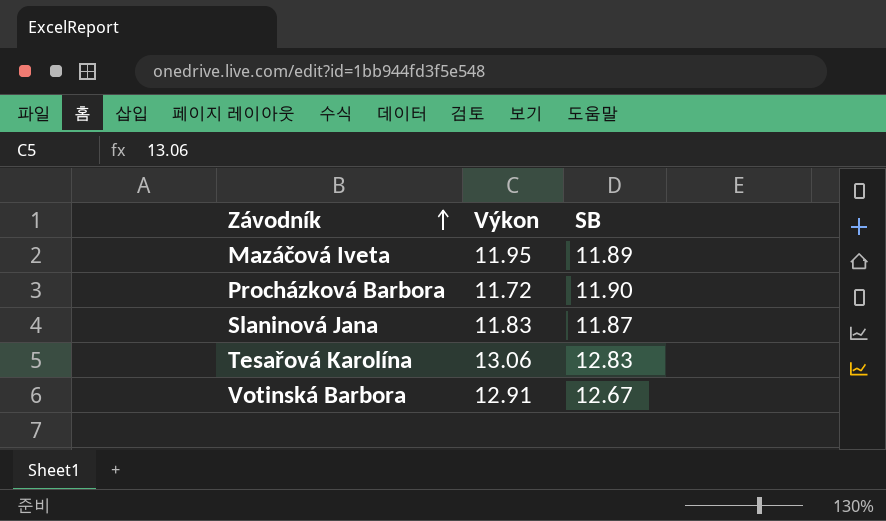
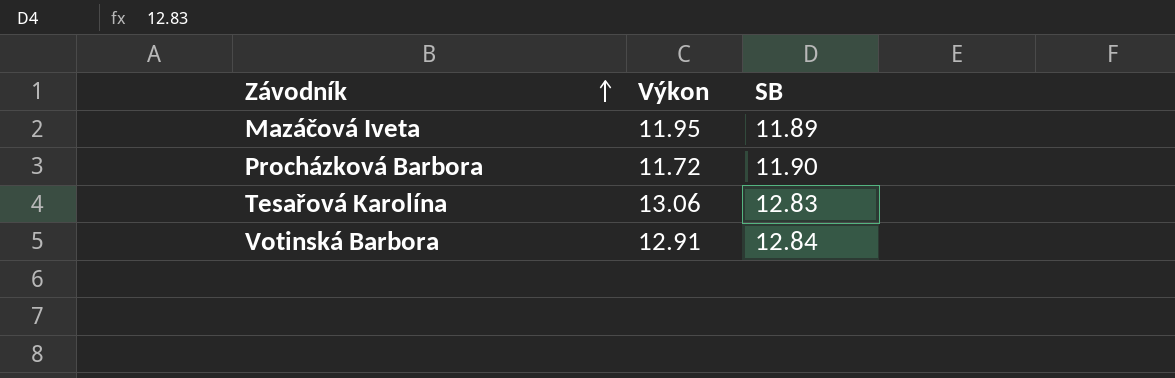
row Slaninová Jana: 11.83 | 11.87 -> none
Votinská Barbora | SB: 12.67 -> 12.84

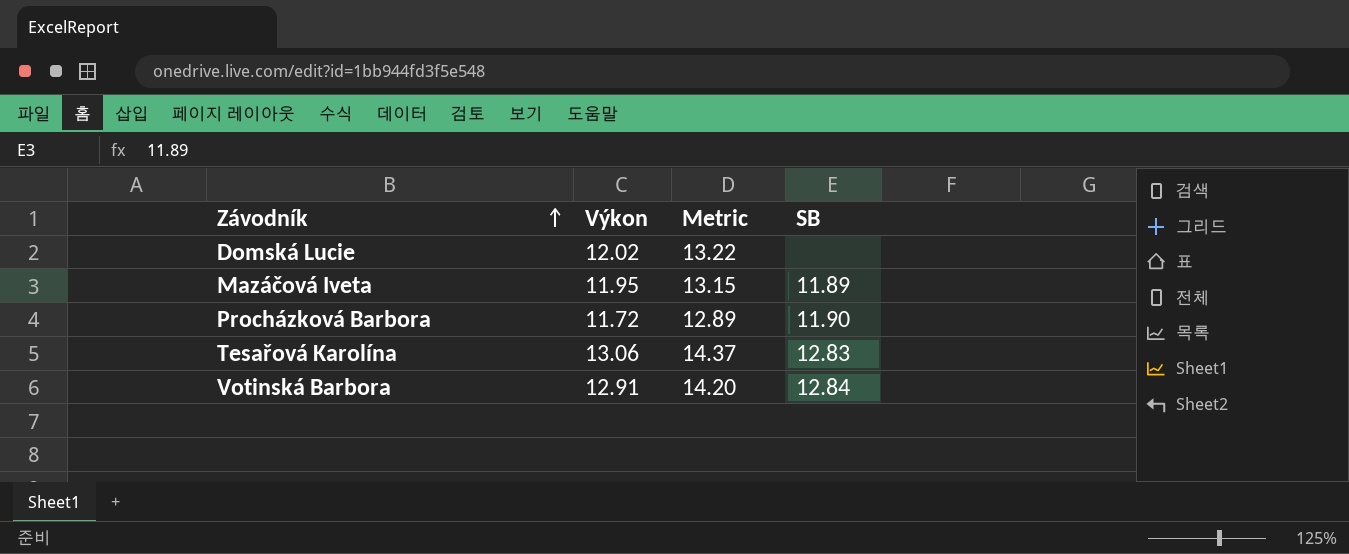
column Metric | formula: none -> [Výkon] * 1.1
row Domská Lucie: none -> 12.02 | 13.22 | none

